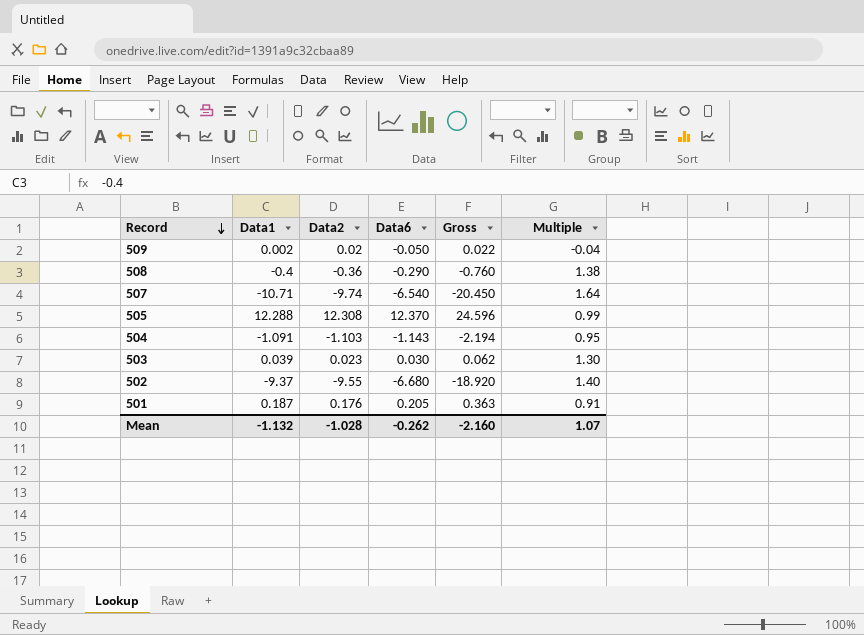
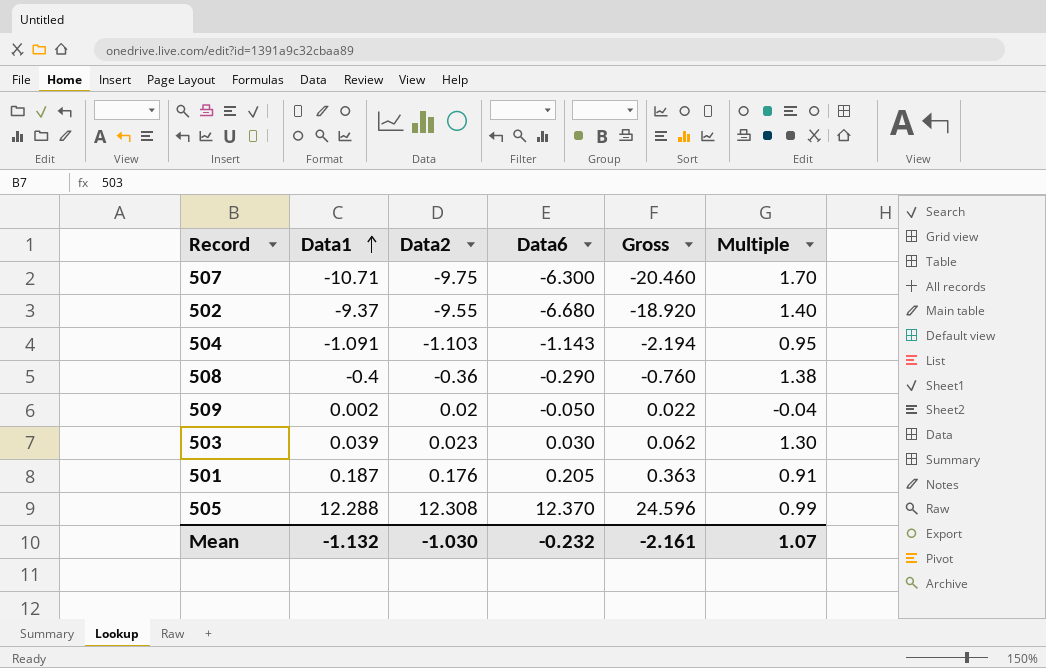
row order: Record descending -> Data1 ascending
507 | Data2: -9.74 -> -9.75
507 | Data6: -6.540 -> -6.300
507 | Gross: -20.450 -> -20.460
507 | Multiple: 1.64 -> 1.70
Mean | Data2: -1.028 -> -1.030
Mean | Data6: -0.262 -> -0.232
Mean | Gross: -2.160 -> -2.161

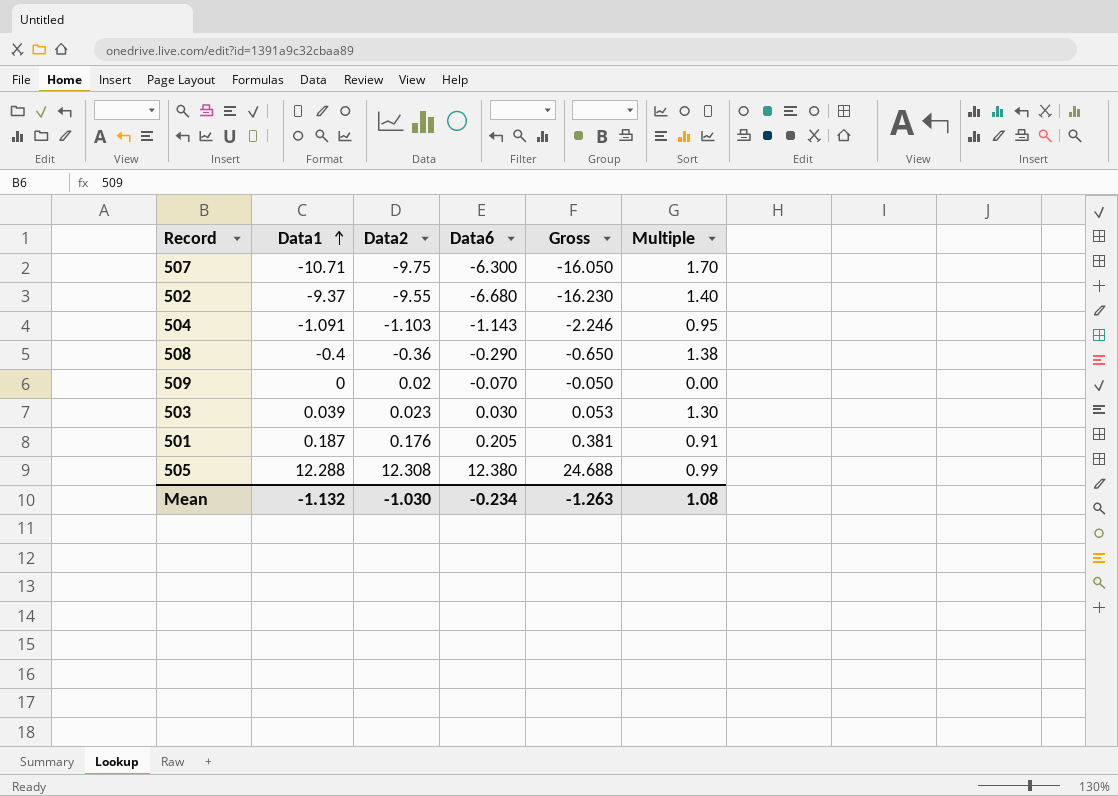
column Gross | formula: [Data1] + [Data2] -> [Data2] + [Data6]
509 | Data1: 0.002 -> 0
509 | Data6: -0.050 -> -0.070
509 | Multiple: -0.04 -> 0.00
505 | Data6: 12.370 -> 12.380
Mean | Data6: -0.232 -> -0.234
Mean | Gross: -2.161 -> -1.263
Mean | Multiple: 1.07 -> 1.08

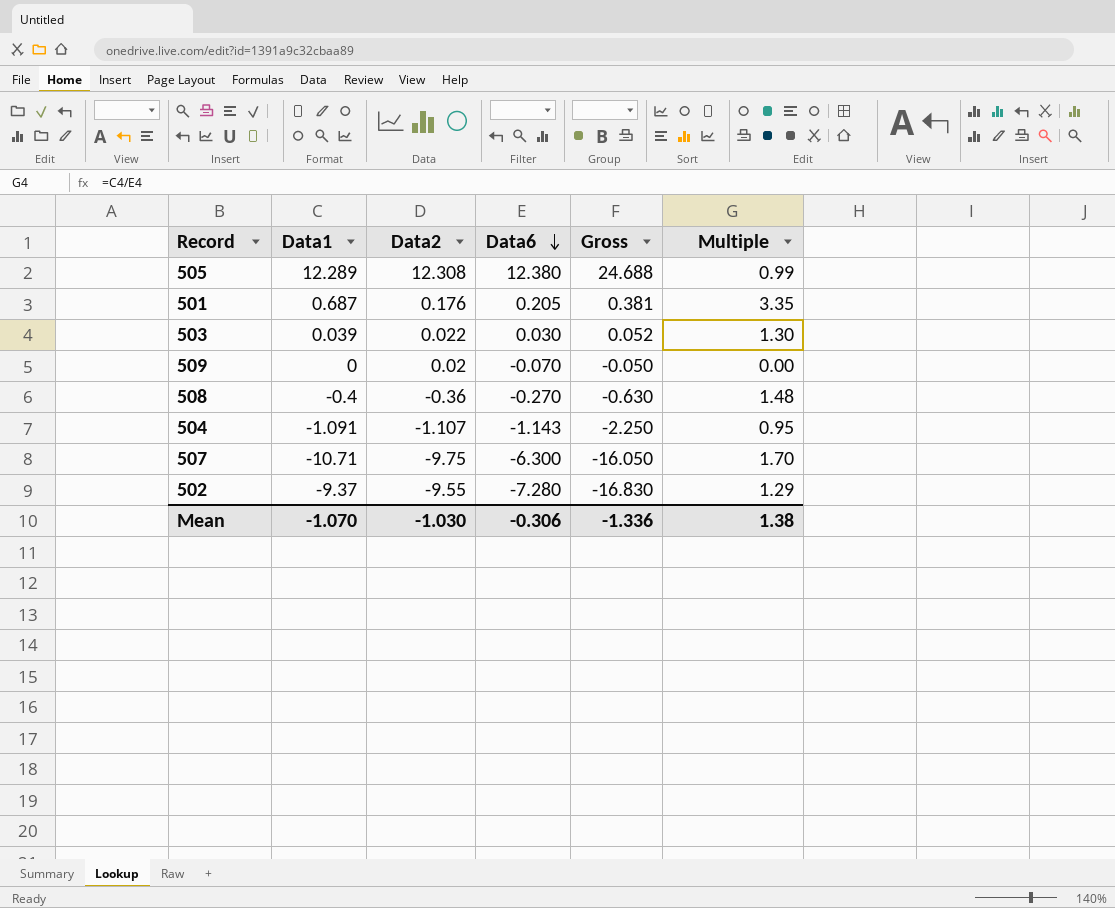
row order: Data1 ascending -> Data6 descending
505 | Data1: 12.288 -> 12.289
501 | Data1: 0.187 -> 0.687
501 | Multiple: 0.91 -> 3.35
503 | Data2: 0.023 -> 0.022
503 | Gross: 0.053 -> 0.052
508 | Data6: -0.290 -> -0.270
508 | Gross: -0.650 -> -0.630
508 | Multiple: 1.38 -> 1.48
504 | Data2: -1.103 -> -1.107
504 | Gross: -2.246 -> -2.250
502 | Data6: -6.680 -> -7.280
502 | Gross: -16.230 -> -16.830
502 | Multiple: 1.40 -> 1.29
Mean | Data1: -1.132 -> -1.070
Mean | Data6: -0.234 -> -0.306
Mean | Gross: -1.263 -> -1.336
Mean | Multiple: 1.08 -> 1.38

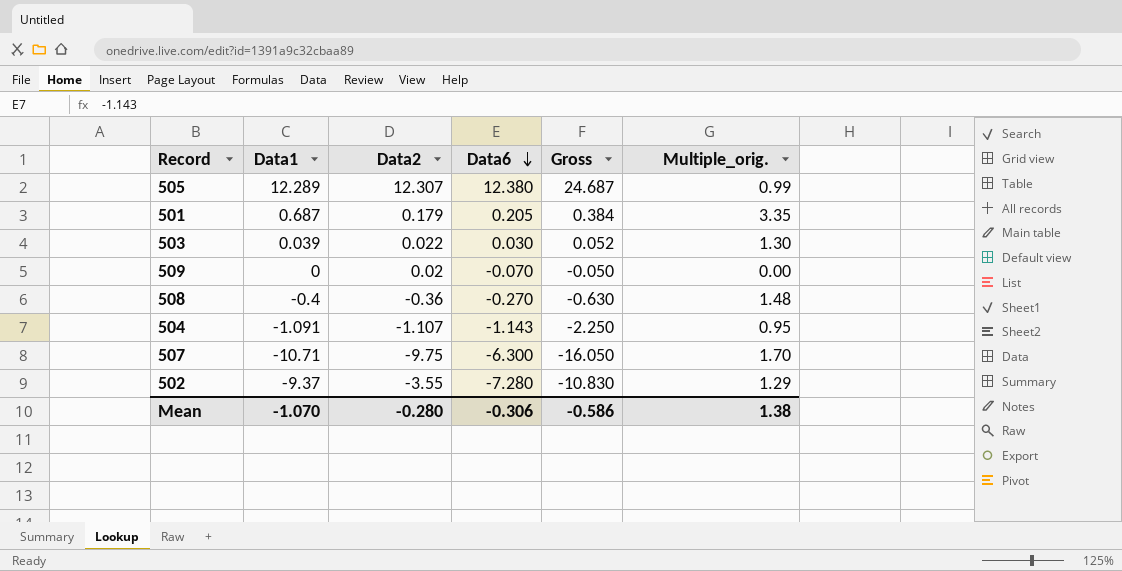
column name: Multiple -> Multiple_orig.
505 | Data2: 12.308 -> 12.307
505 | Gross: 24.688 -> 24.687
501 | Data2: 0.176 -> 0.179
501 | Gross: 0.381 -> 0.384
502 | Data2: -9.55 -> -3.55
502 | Gross: -16.830 -> -10.830
Mean | Data2: -1.030 -> -0.280
Mean | Gross: -1.336 -> -0.586

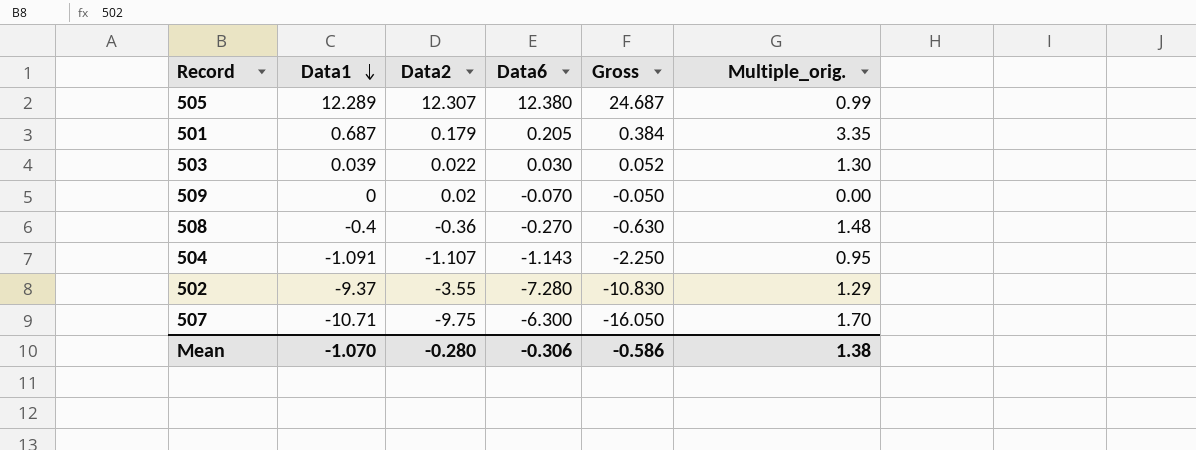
row order: Data6 descending -> Data1 descending

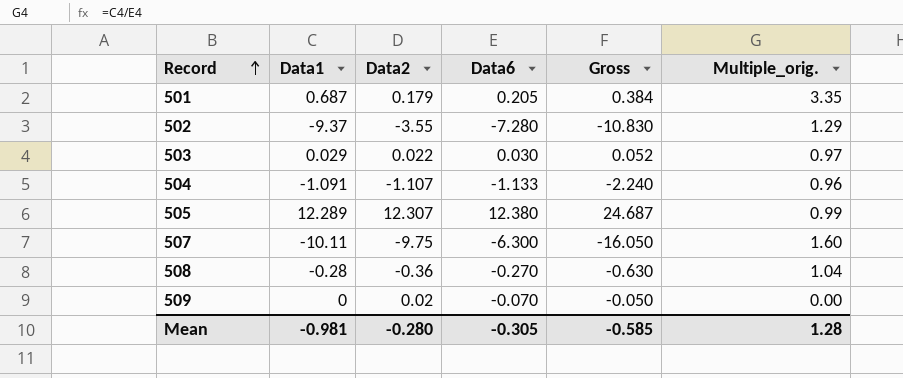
row order: Data1 descending -> Record ascending
503 | Data1: 0.039 -> 0.029
503 | Multiple_orig.: 1.30 -> 0.97
504 | Data6: -1.143 -> -1.133
504 | Gross: -2.250 -> -2.240
504 | Multiple_orig.: 0.95 -> 0.96
507 | Data1: -10.71 -> -10.11
507 | Multiple_orig.: 1.70 -> 1.60
508 | Data1: -0.4 -> -0.28
508 | Multiple_orig.: 1.48 -> 1.04
Mean | Data1: -1.070 -> -0.981
Mean | Data6: -0.306 -> -0.305
Mean | Gross: -0.586 -> -0.585
Mean | Multiple_orig.: 1.38 -> 1.28

